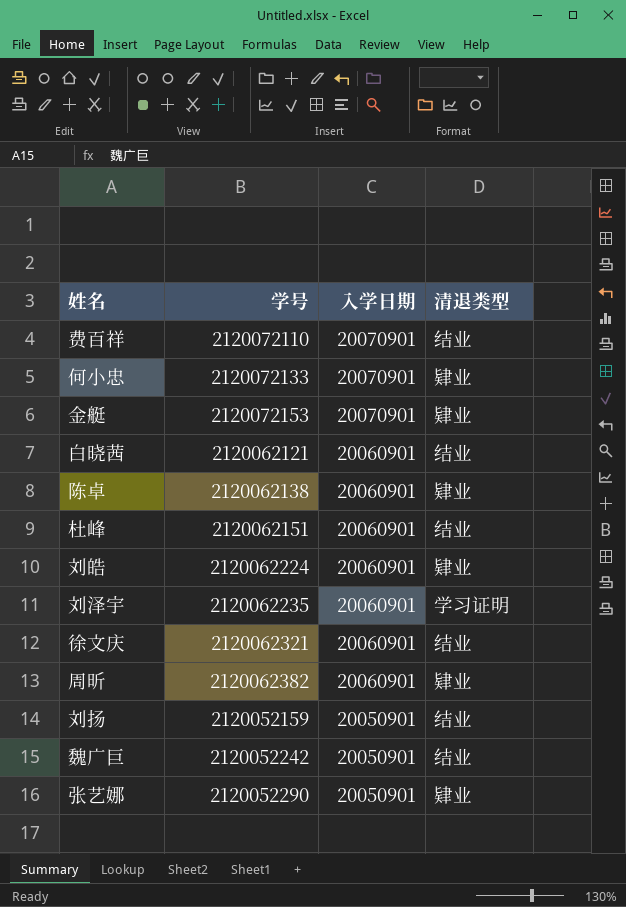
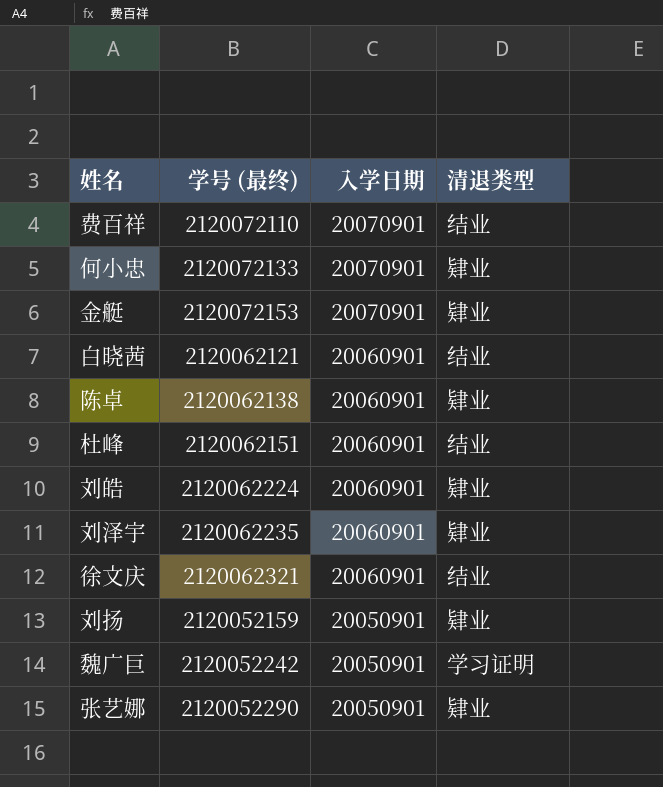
column name: 学号 -> 学号 (最终)
row 周昕: 2120062382 | 20060901 | 肄业 -> none
刘泽宇 | 清退类型: 学习证明 -> 肄业
刘扬 | 清退类型: 结业 -> 肄业
魏广巨 | 清退类型: 结业 -> 学习证明

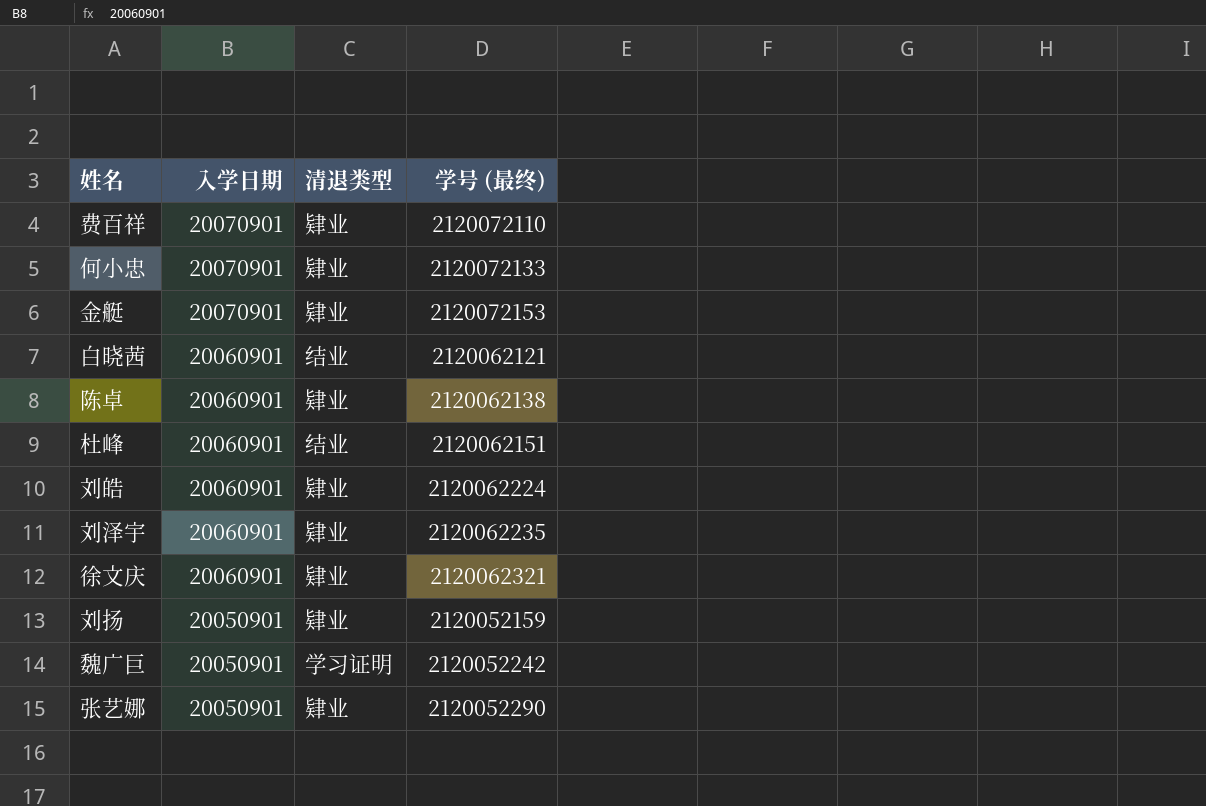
column 学号 (最终) | position: 2 -> 4
费百祥 | 清退类型: 结业 -> 肄业
徐文庆 | 清退类型: 结业 -> 肄业

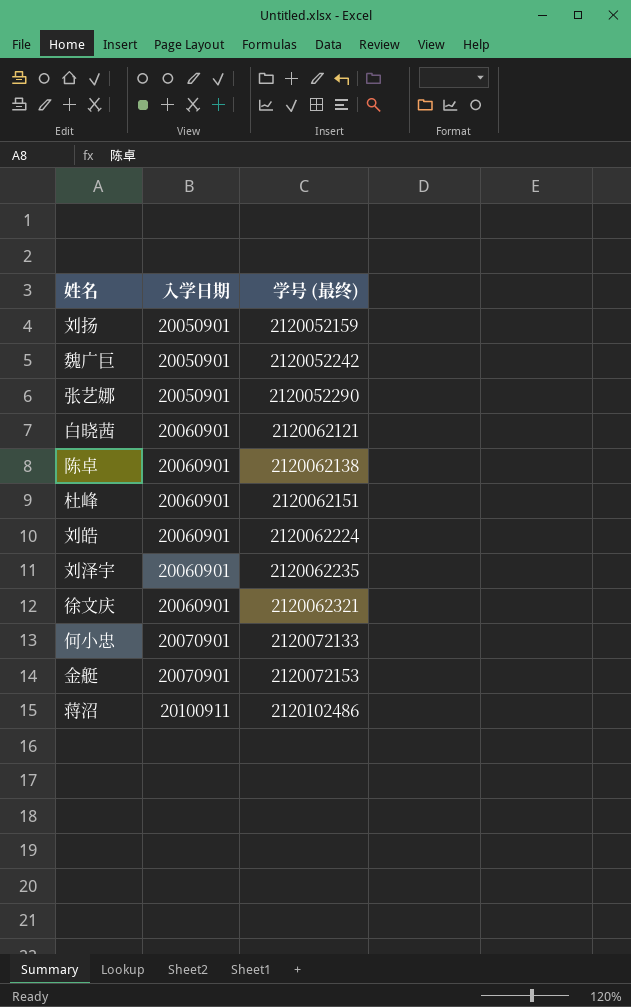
row order: 入学日期 descending -> 入学日期 ascending
column 清退类型 | position: 3 -> none
row 费百祥: 20070901 | 肄业 | 2120072110 -> none
row 蒋沼: none -> 20100911 | 2120102486

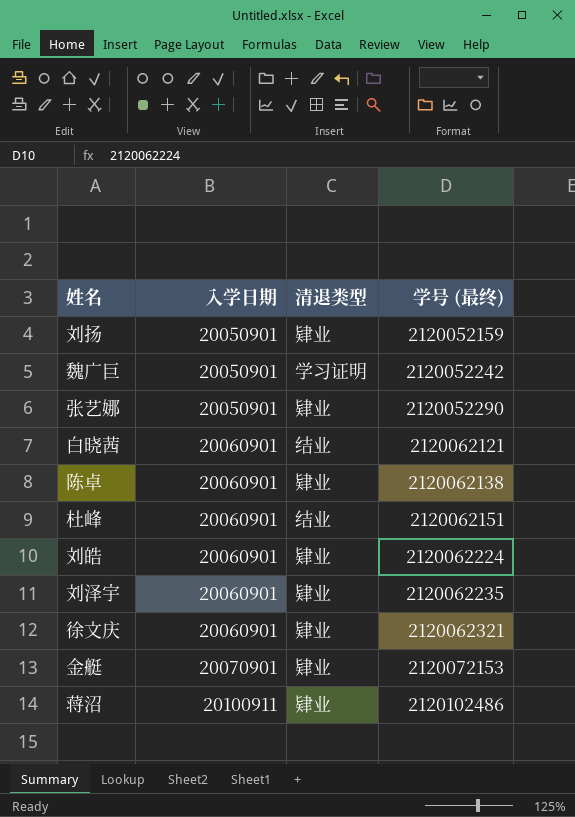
column 清退类型 | position: none -> 3
row 何小忠: 20070901 | 2120072133 -> none

